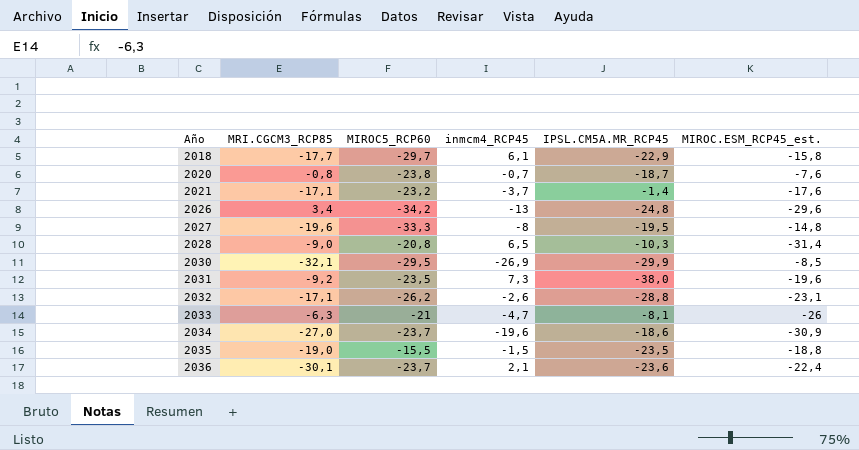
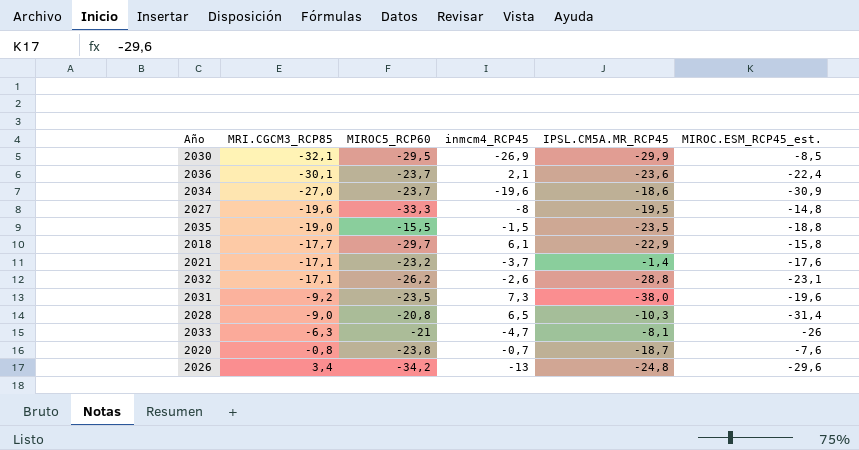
row order: Año ascending -> MRI.CGCM3_RCP85 ascending

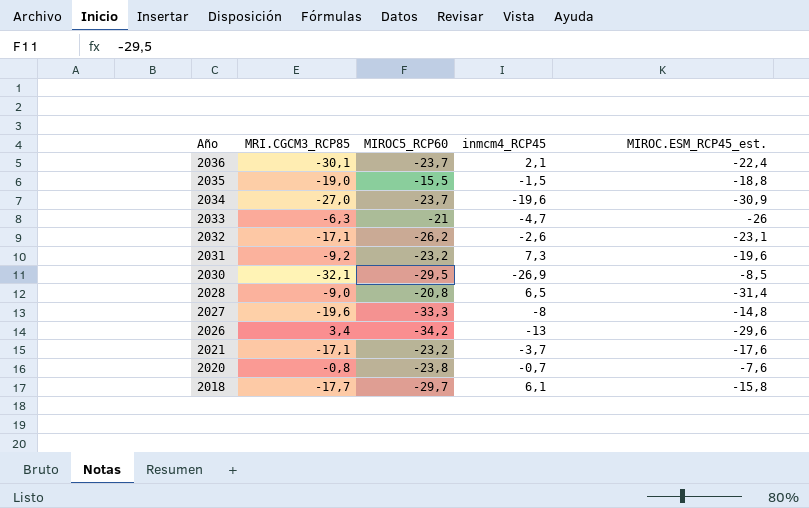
row order: MRI.CGCM3_RCP85 ascending -> Año descending
column IPSL.CM5A.MR_RCP45 | position: 5 -> none
2031 | MIROC5_RCP60: -23,5 -> -23,2

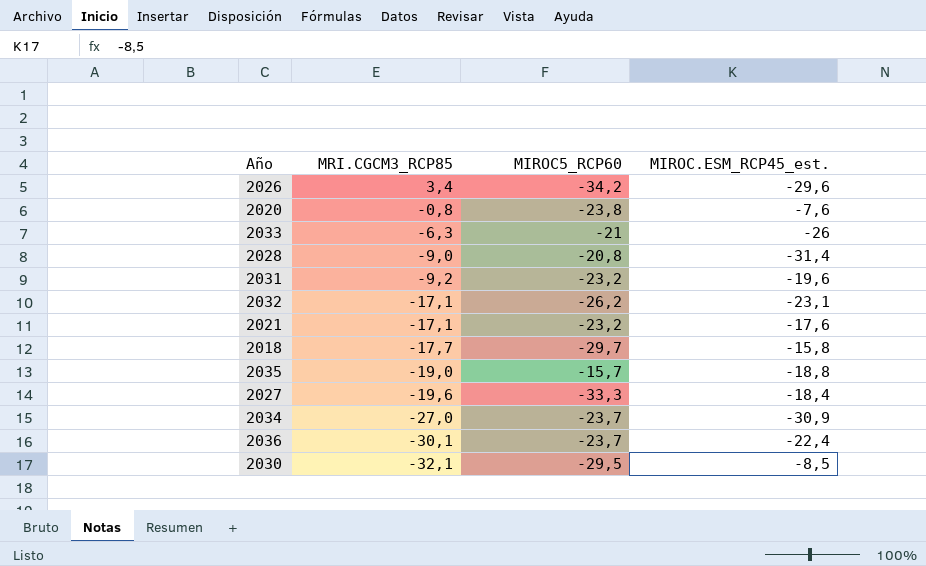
row order: Año descending -> MRI.CGCM3_RCP85 descending
column inmcm4_RCP45 | position: 4 -> none
2035 | MIROC5_RCP60: -15,5 -> -15,7
2027 | MIROC.ESM_RCP45_est.: -14,8 -> -18,4

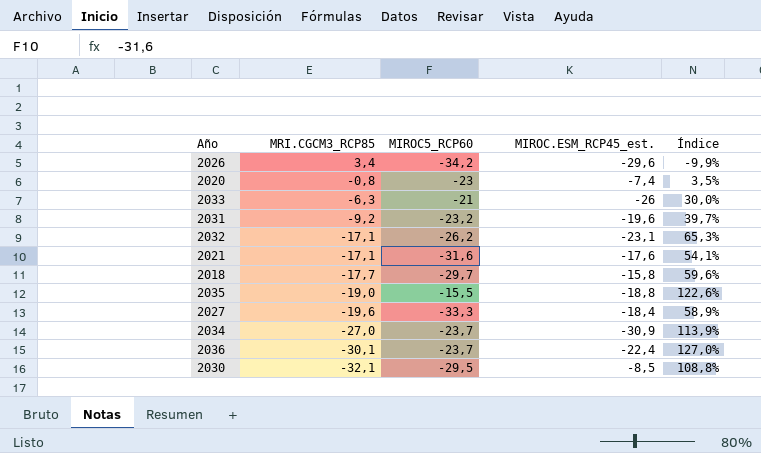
column Índice | formula: none -> [MRI.CGCM3_RCP85] / [MIROC5_RCP60]
row 2028: -9,0 | -20,8 | -31,4 -> none
2020 | MIROC5_RCP60: -23,8 -> -23
2020 | MIROC.ESM_RCP45_est.: -7,6 -> -7,4
2021 | MIROC5_RCP60: -23,2 -> -31,6
2035 | MIROC5_RCP60: -15,7 -> -15,5

